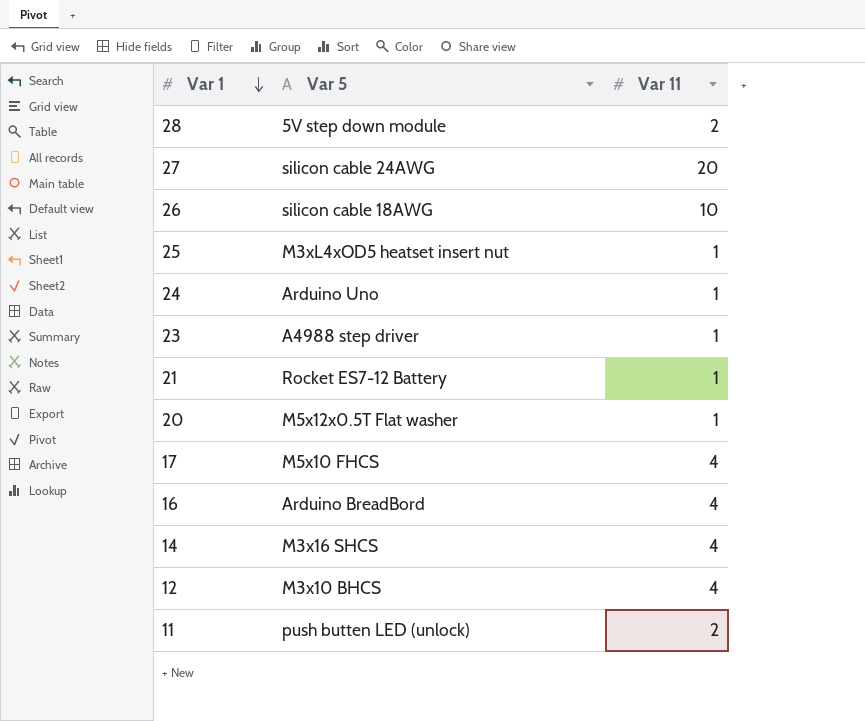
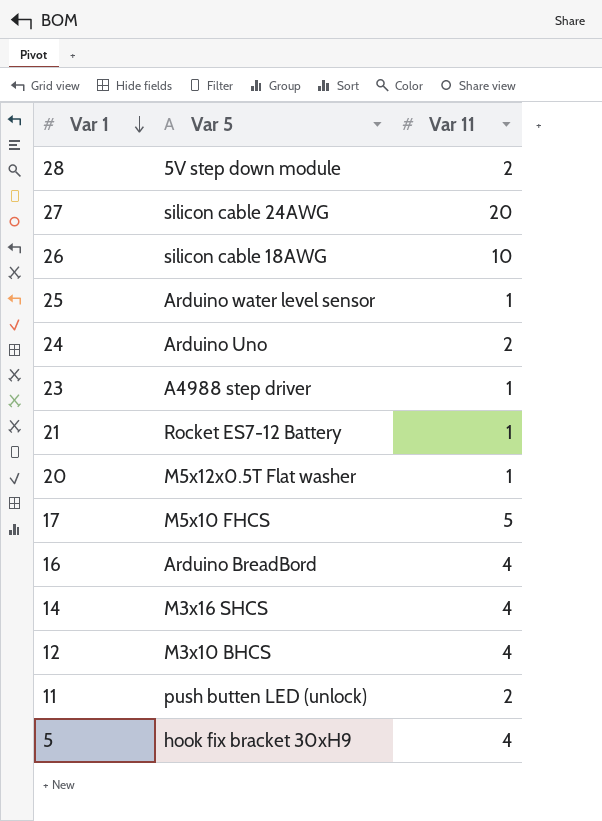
25 | Var 5: M3xL4xOD5 heatset insert nut -> Arduino water level sensor
24 | Var 11: 1 -> 2
17 | Var 11: 4 -> 5
row 5: none -> hook fix bracket 30xH9 | 4

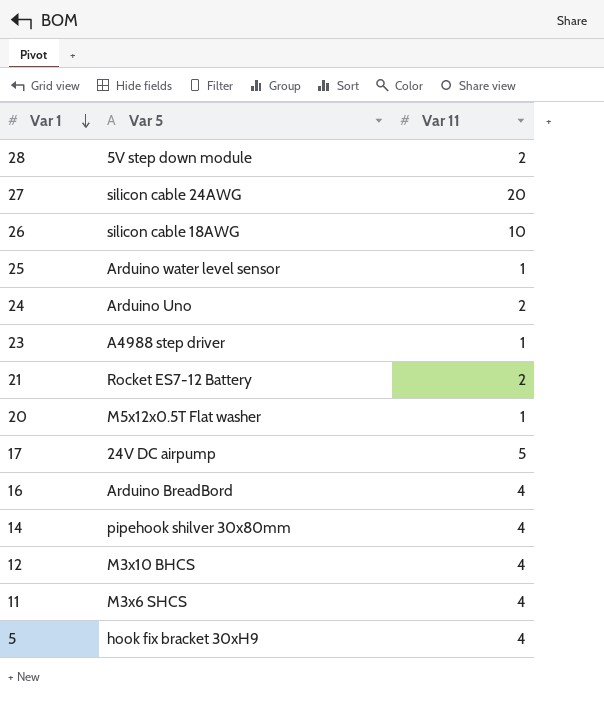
21 | Var 11: 1 -> 2
17 | Var 5: M5x10 FHCS -> 24V DC airpump
14 | Var 5: M3x16 SHCS -> pipehook shilver 30x80mm
11 | Var 5: push butten LED (unlock) -> M3x6 SHCS
11 | Var 11: 2 -> 4

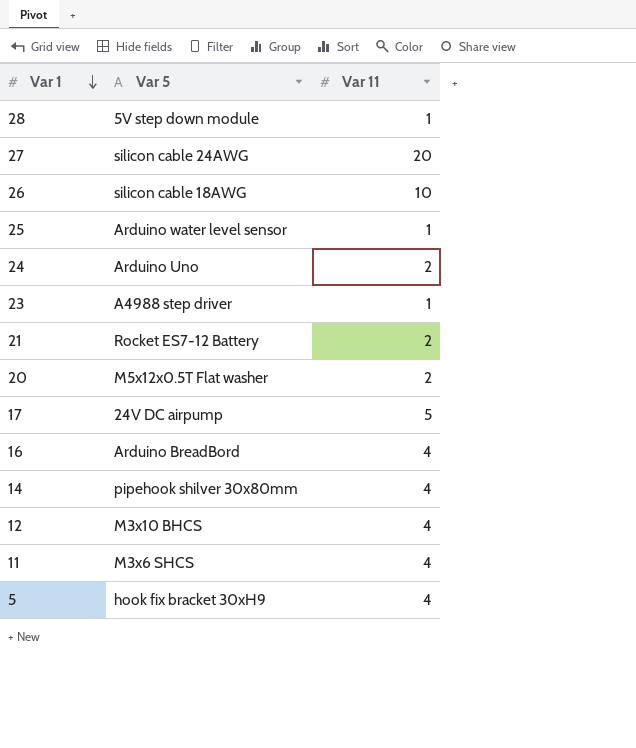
28 | Var 11: 2 -> 1
20 | Var 11: 1 -> 2

